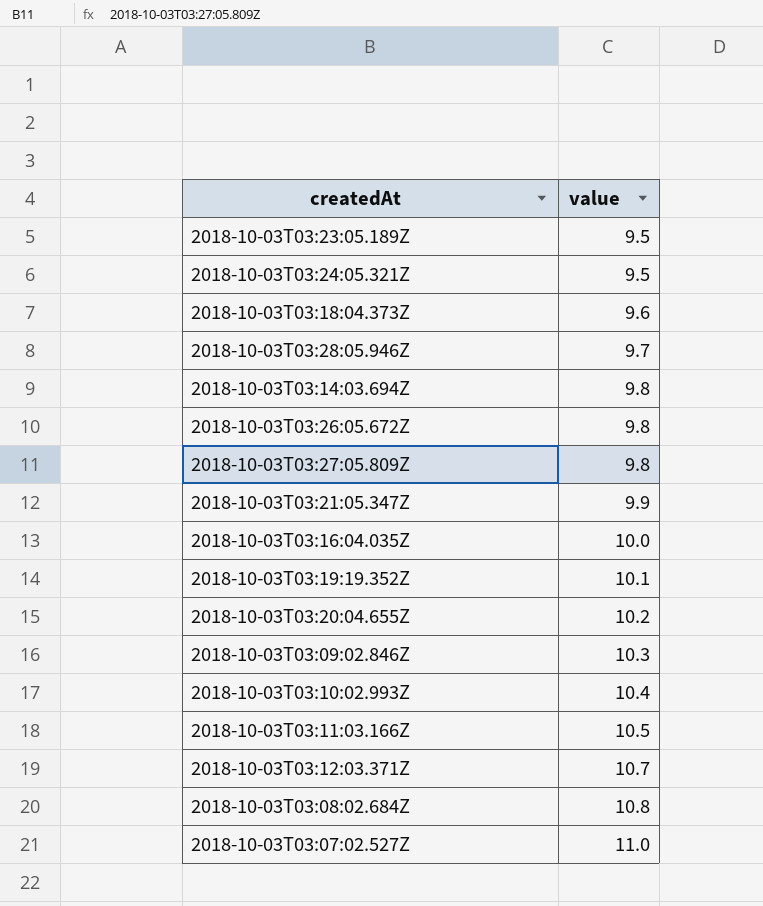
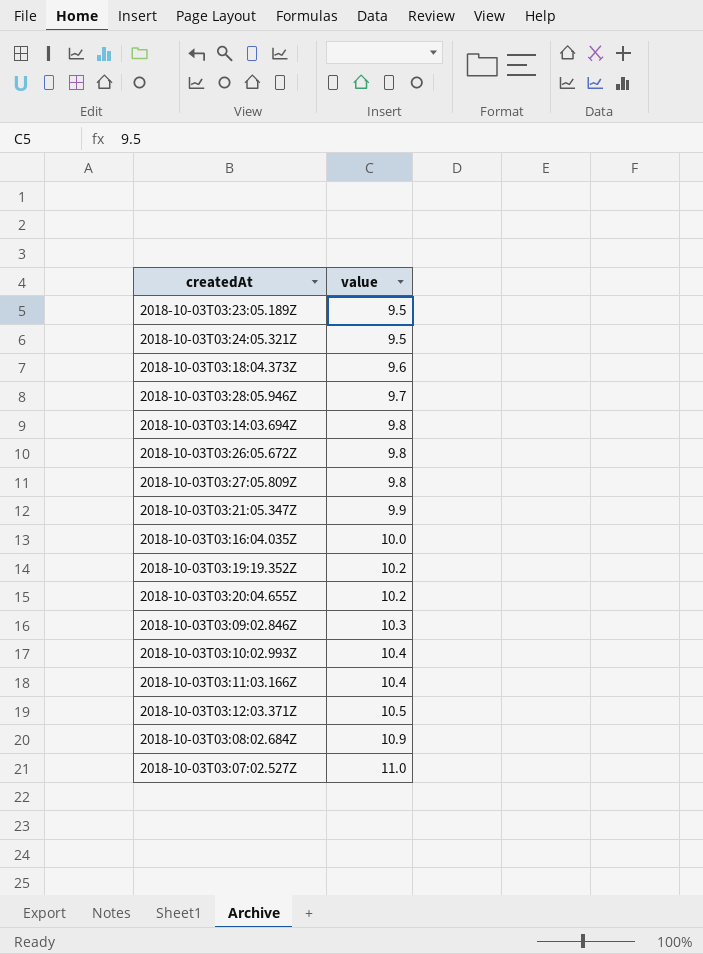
2018-10-03T03:19:19.352Z | value: 10.1 -> 10.2
2018-10-03T03:11:03.166Z | value: 10.5 -> 10.4
2018-10-03T03:12:03.371Z | value: 10.7 -> 10.5
2018-10-03T03:08:02.684Z | value: 10.8 -> 10.9

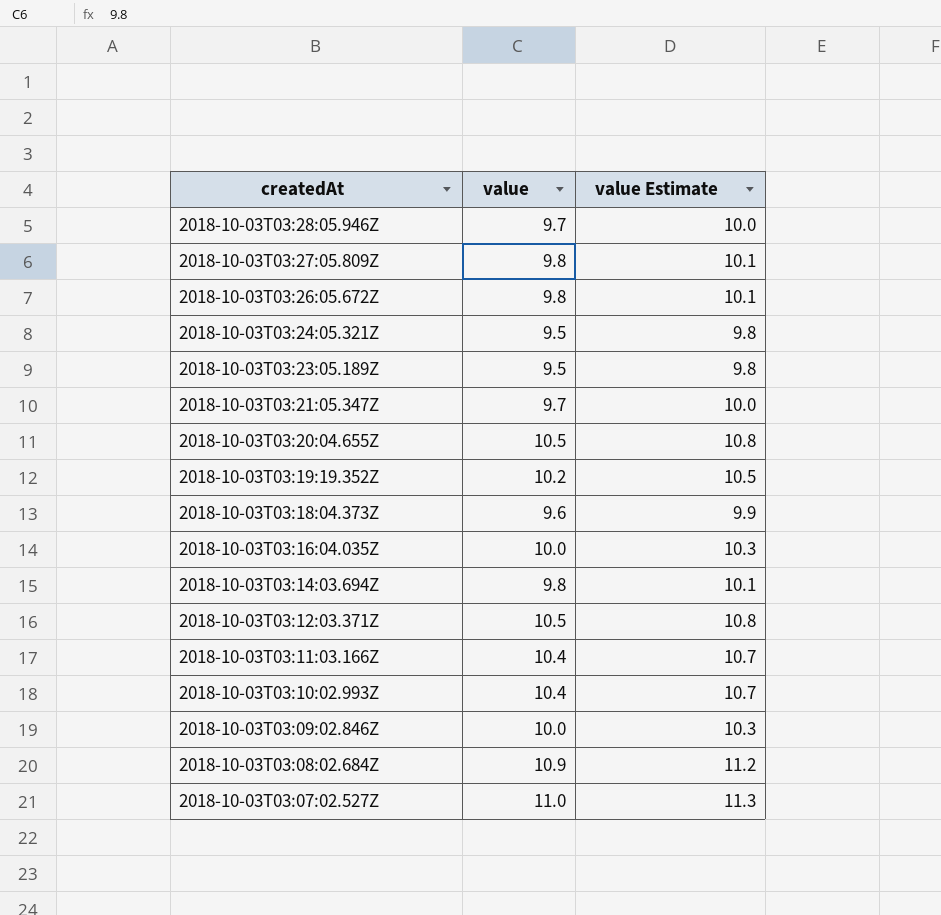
row order: value ascending -> createdAt descending
column value Estimate | formula: none -> [value] * 1.03
2018-10-03T03:21:05.347Z | value: 9.9 -> 9.7
2018-10-03T03:20:04.655Z | value: 10.2 -> 10.5
2018-10-03T03:09:02.846Z | value: 10.3 -> 10.0

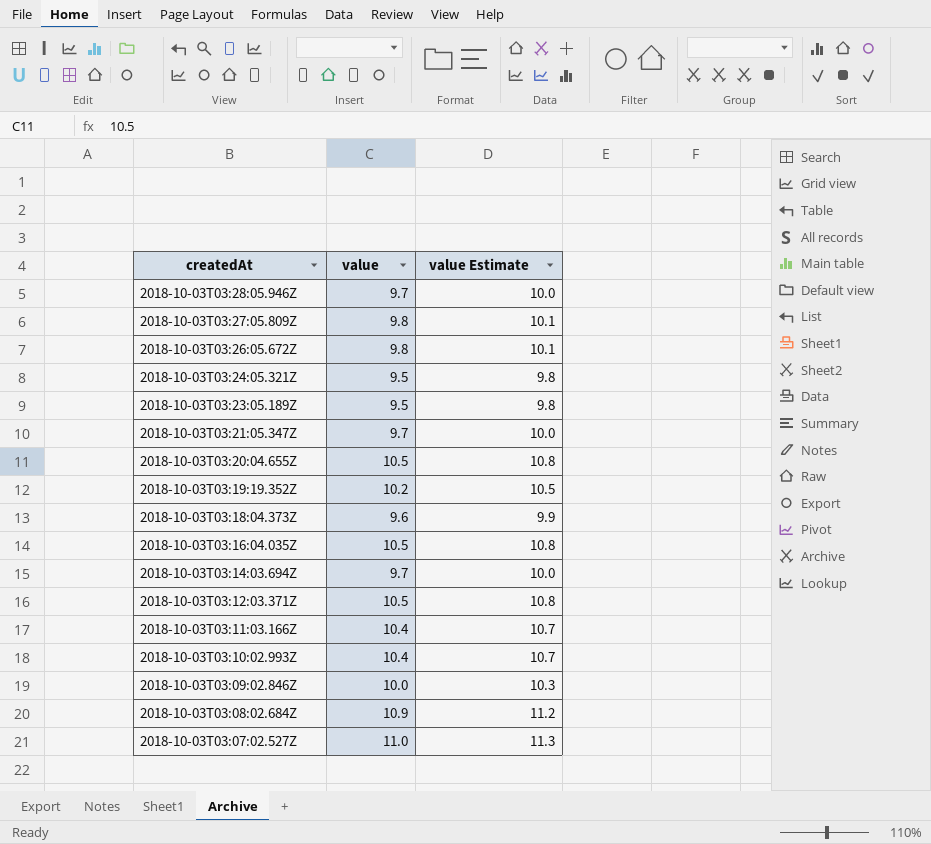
2018-10-03T03:16:04.035Z | value: 10.0 -> 10.5
2018-10-03T03:16:04.035Z | value Estimate: 10.3 -> 10.8
2018-10-03T03:14:03.694Z | value: 9.8 -> 9.7
2018-10-03T03:14:03.694Z | value Estimate: 10.1 -> 10.0

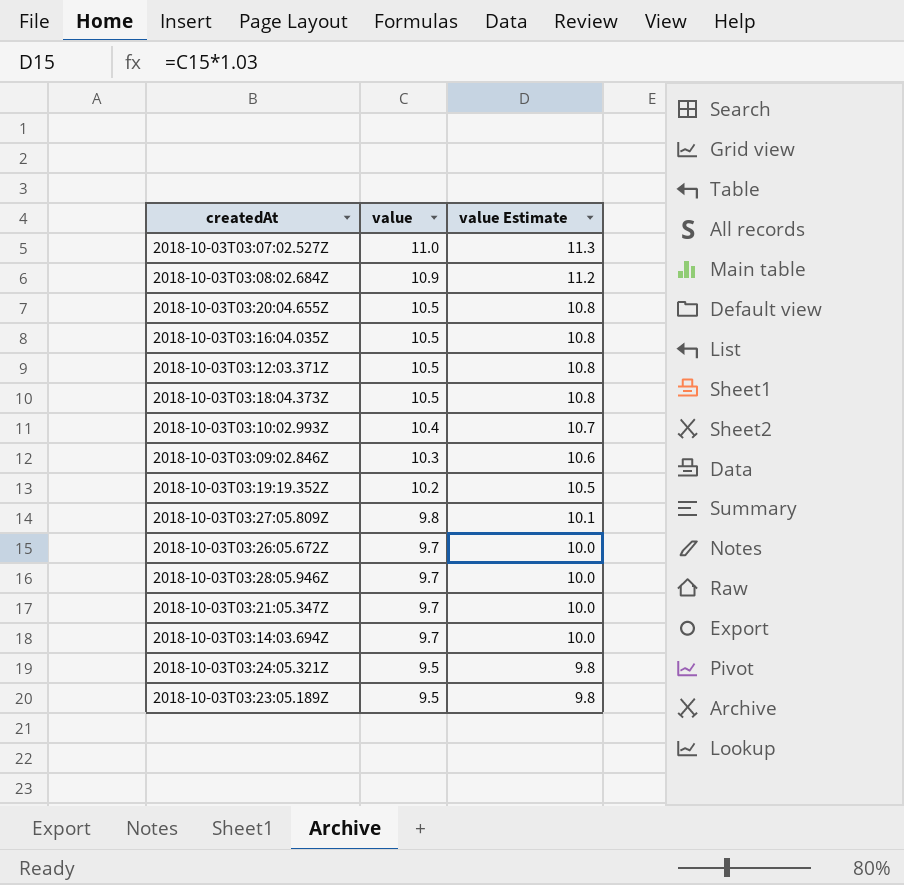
row order: createdAt descending -> value descending
row 2018-10-03T03:11:03.166Z: 10.4 | 10.7 -> none
2018-10-03T03:18:04.373Z | value: 9.6 -> 10.5
2018-10-03T03:18:04.373Z | value Estimate: 9.9 -> 10.8
2018-10-03T03:09:02.846Z | value: 10.0 -> 10.3
2018-10-03T03:09:02.846Z | value Estimate: 10.3 -> 10.6
2018-10-03T03:26:05.672Z | value: 9.8 -> 9.7
2018-10-03T03:26:05.672Z | value Estimate: 10.1 -> 10.0

